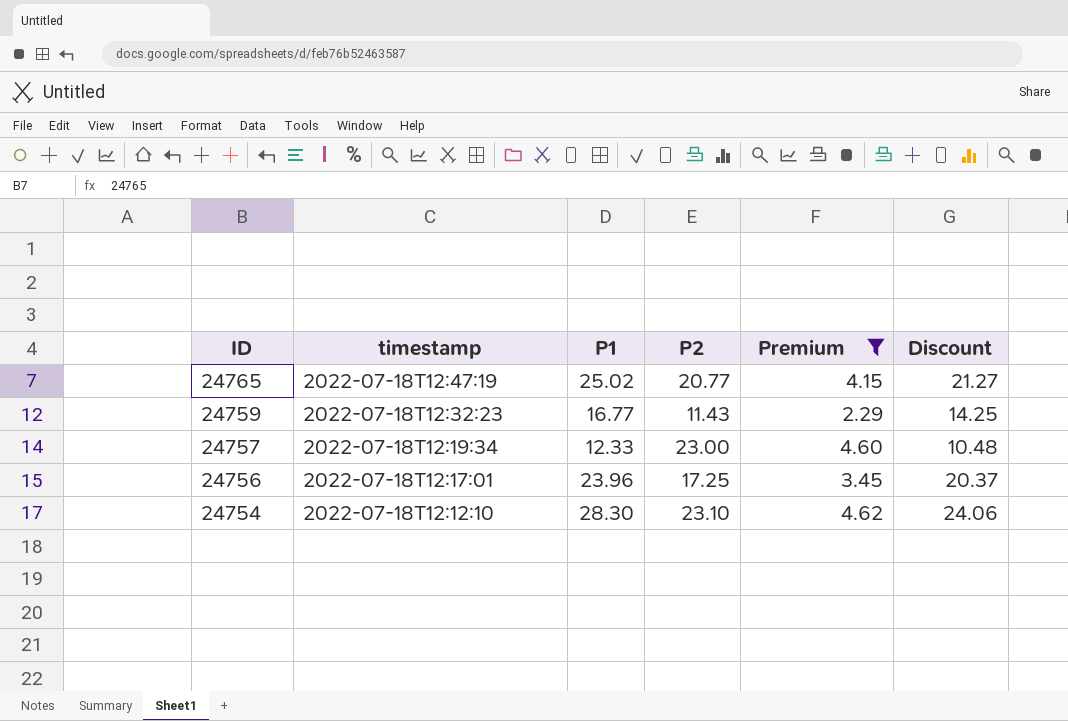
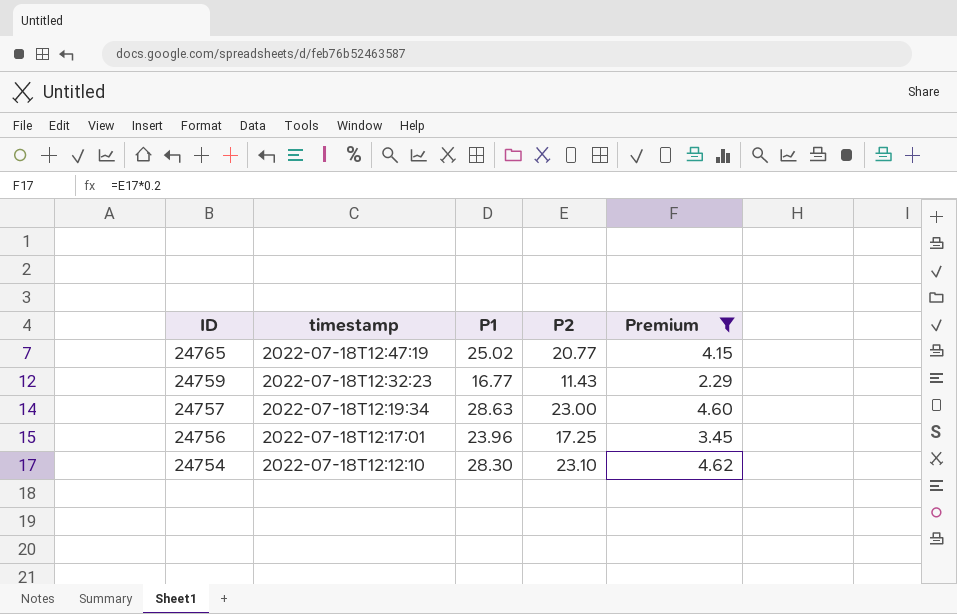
column Discount | formula: [P1] * 0.85 -> none
24757 | P1: 12.33 -> 28.63

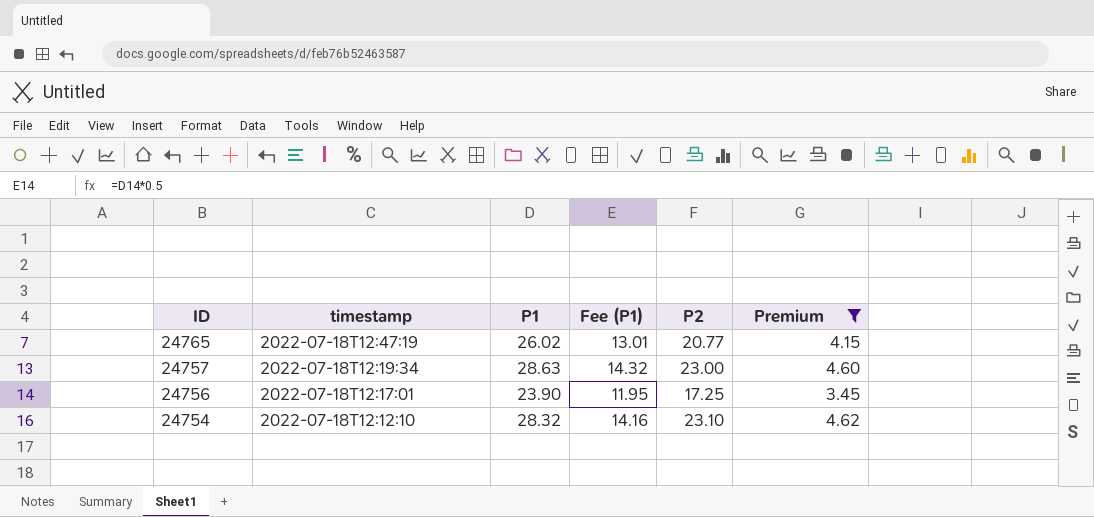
column Fee (P1) | formula: none -> [P1] * 0.5
row 24759: 2022-07-18T12:32:23 | 16.77 | 11.43 | 2.29 -> none
24765 | P1: 25.02 -> 26.02
24756 | P1: 23.96 -> 23.90
24754 | P1: 28.30 -> 28.32

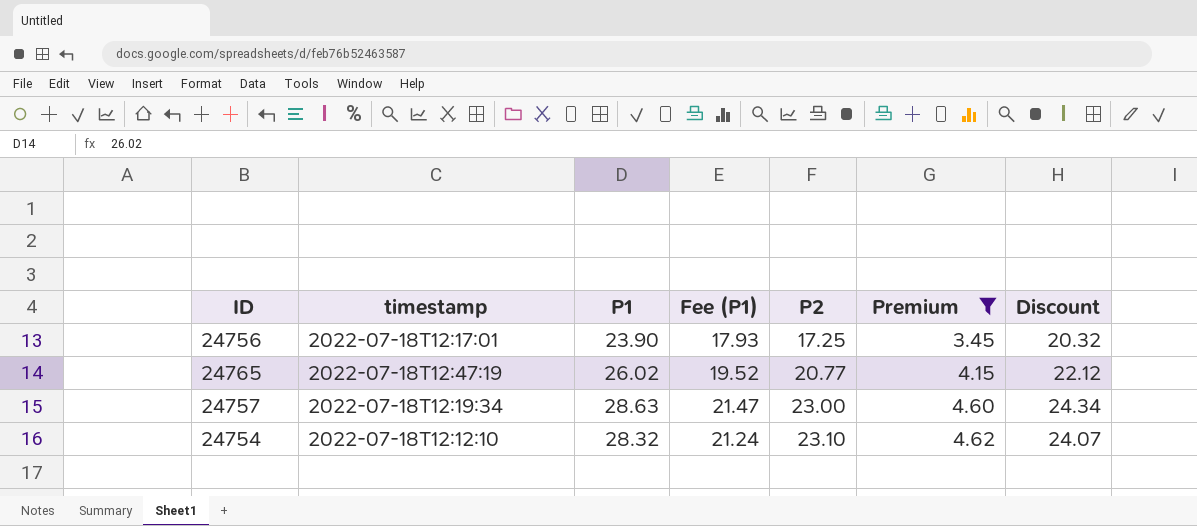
row order: ID descending -> P2 ascending
column Fee (P1) | formula: [P1] * 0.5 -> [P1] * 0.75
column Discount | formula: none -> [P1] * 0.85

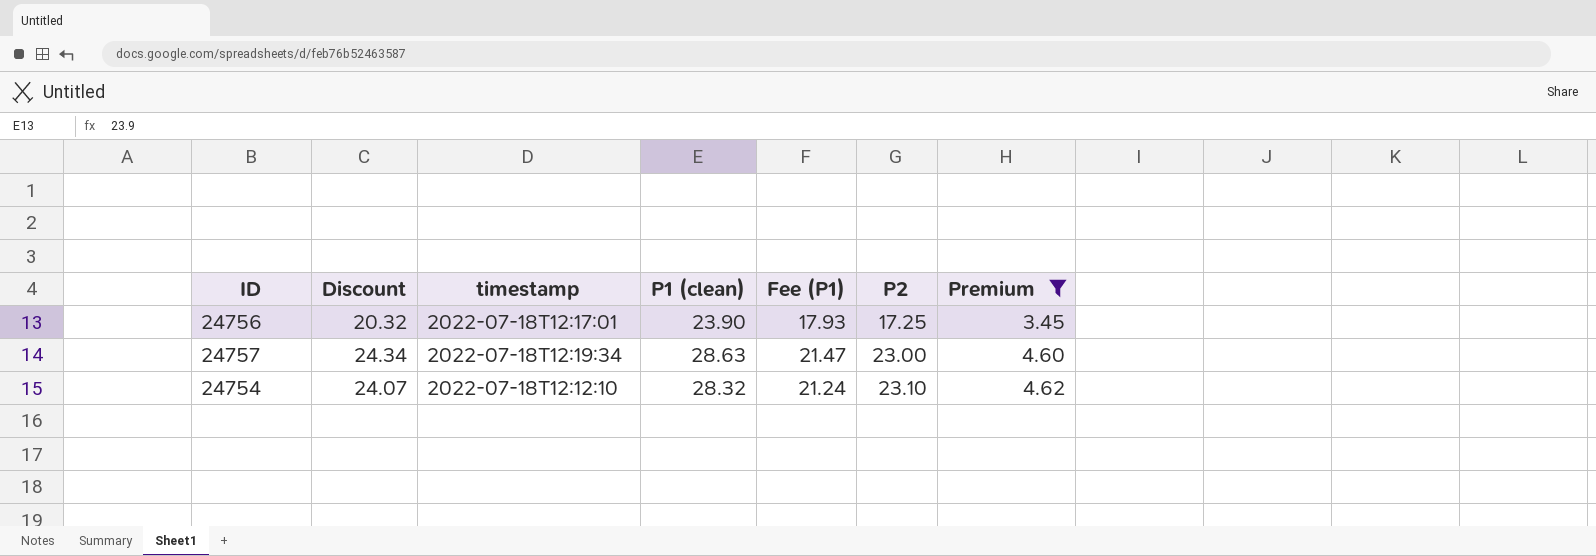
column Discount | position: 7 -> 2
column name: P1 -> P1 (clean)
row 24765: 2022-07-18T12:47:19 | 26.02 | 19.52 | 20.77 | 4.15 | 22.12 -> none

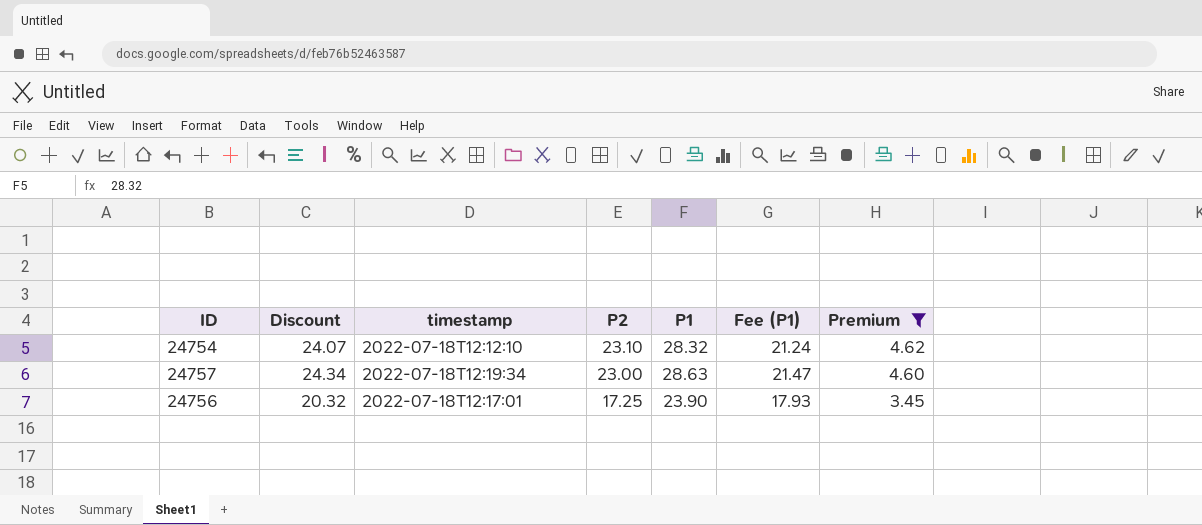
row order: P2 ascending -> P2 descending
column P2 | position: 6 -> 4
column name: P1 (clean) -> P1

